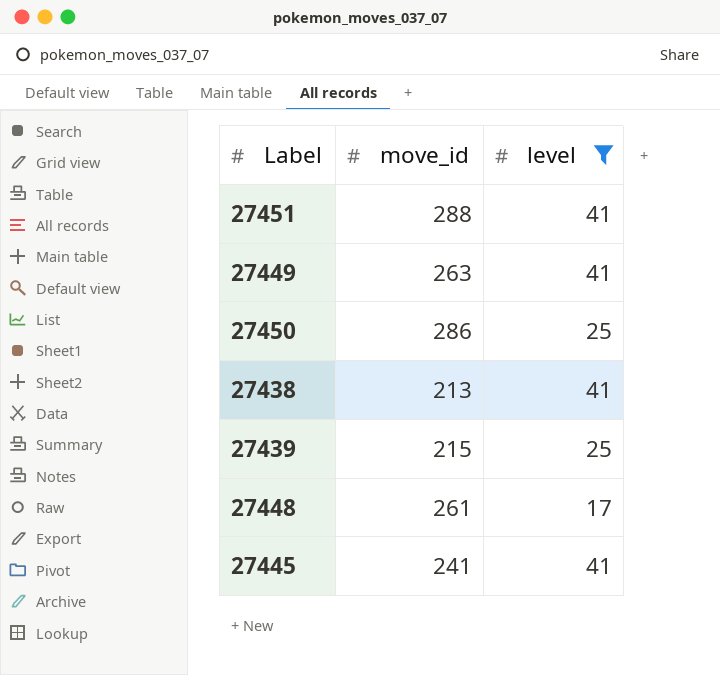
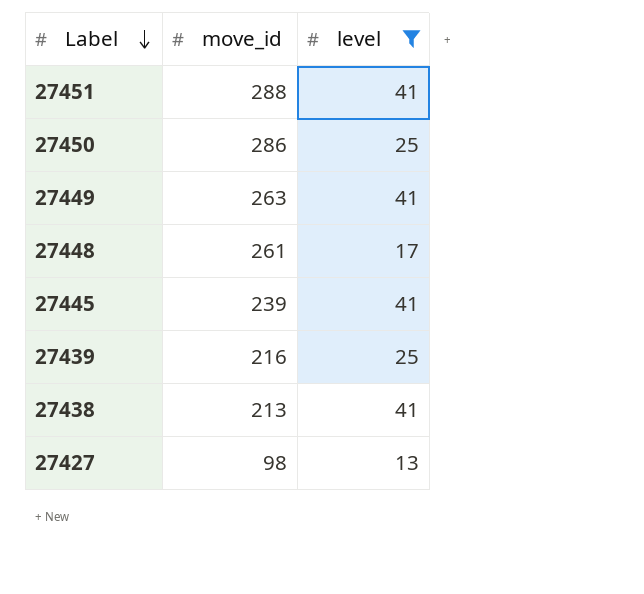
row order: none -> Label descending
27445 | move_id: 241 -> 239
27439 | move_id: 215 -> 216
row 27427: none -> 98 | 13

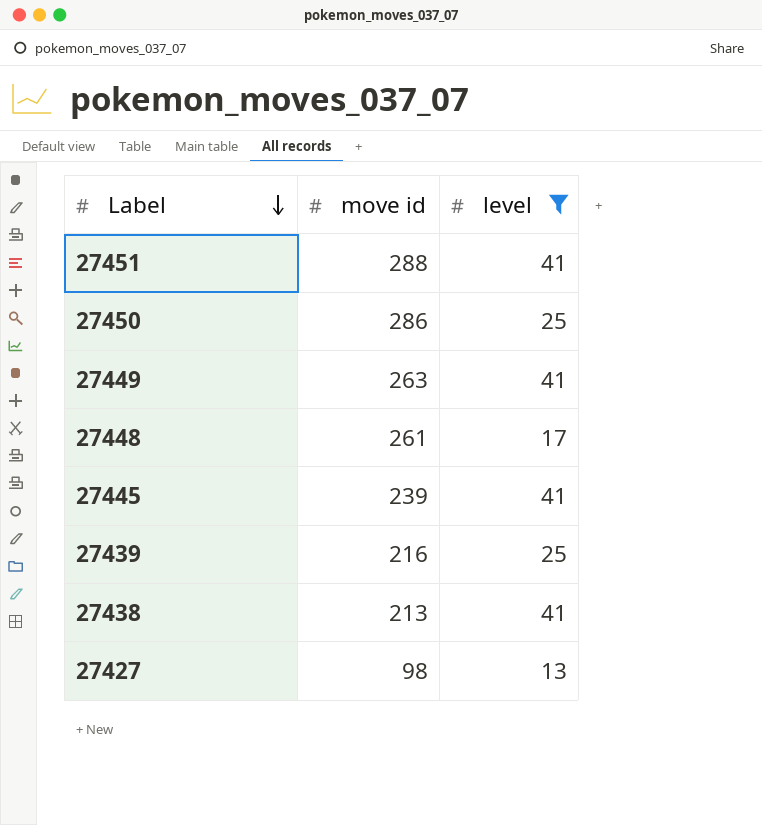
column name: move_id -> move id

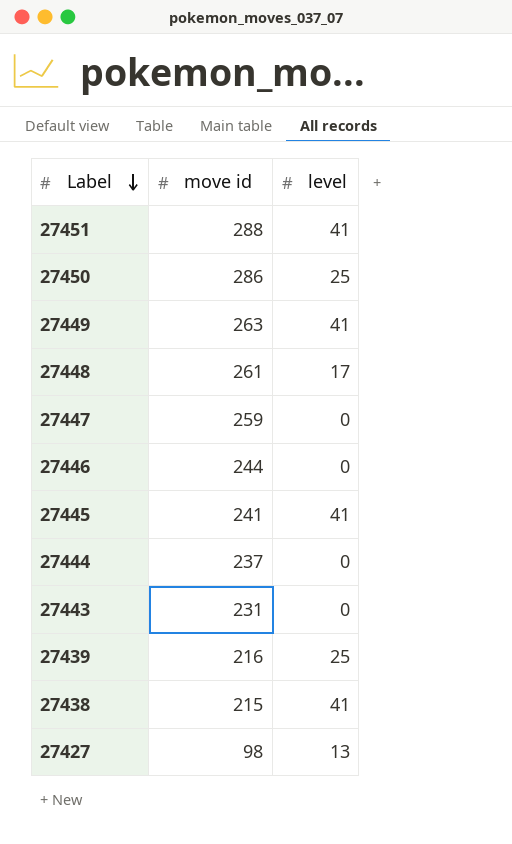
filter: level != 0 -> none
27445 | move id: 239 -> 241
27438 | move id: 213 -> 215

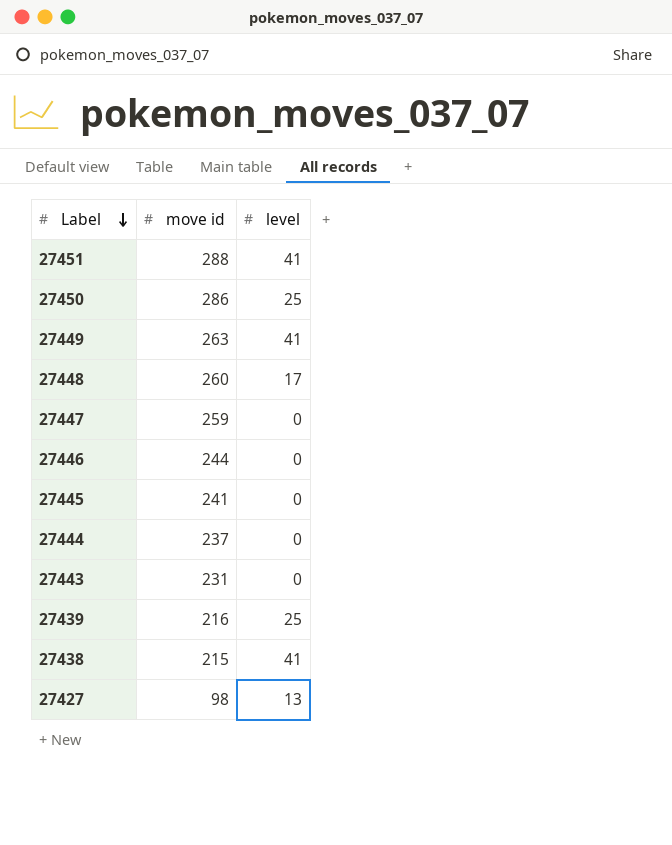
27448 | move id: 261 -> 260
27445 | level: 41 -> 0

